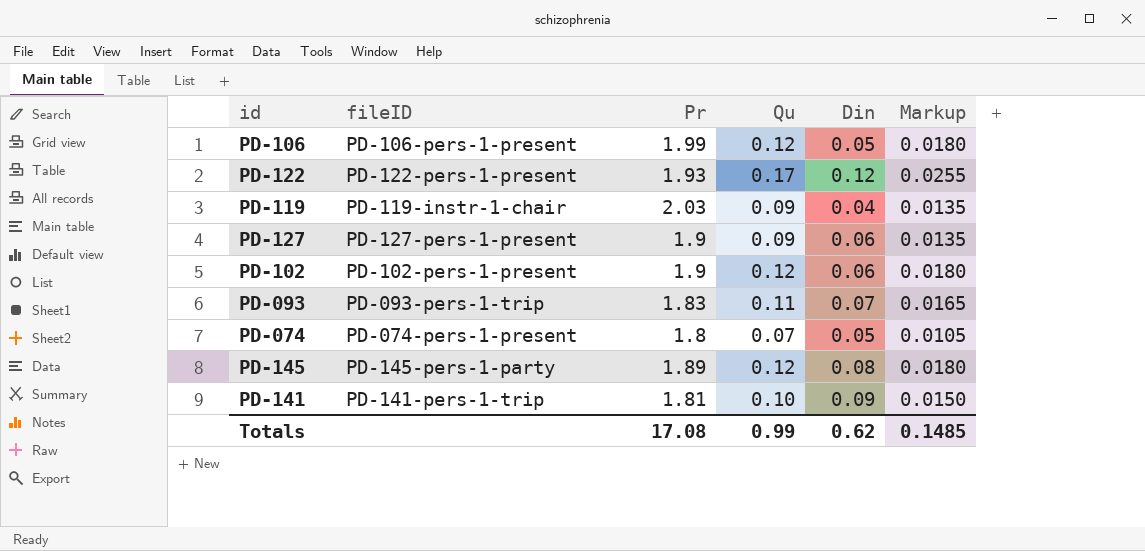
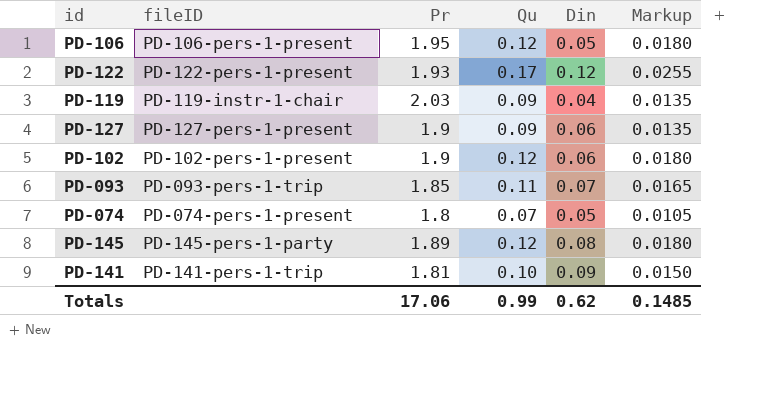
PD-106 | Pr: 1.99 -> 1.95
PD-093 | Pr: 1.83 -> 1.85
Totals | Pr: 17.08 -> 17.06

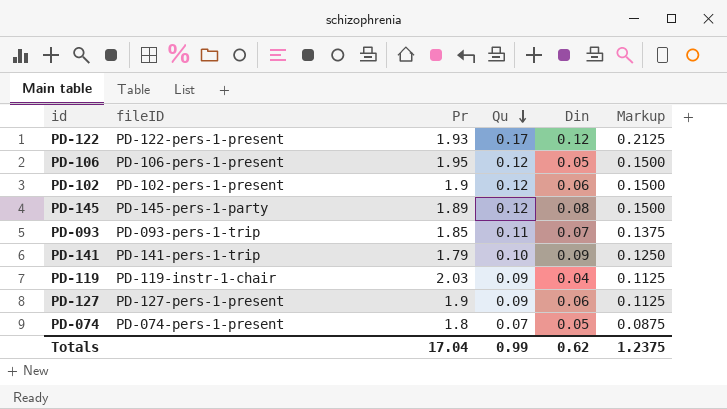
row order: none -> Qu descending
column Markup | formula: [Qu] * 0.15 -> [Qu] * 1.25
PD-141 | Pr: 1.81 -> 1.79
Totals | Pr: 17.06 -> 17.04
Totals | Markup: 0.1485 -> 1.2375

